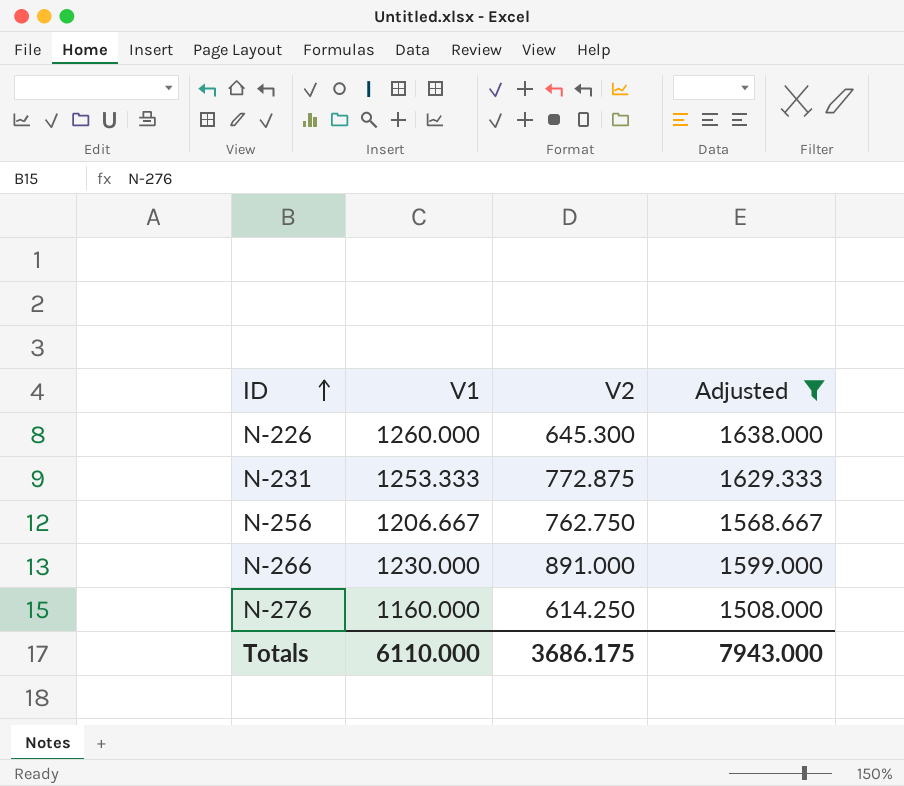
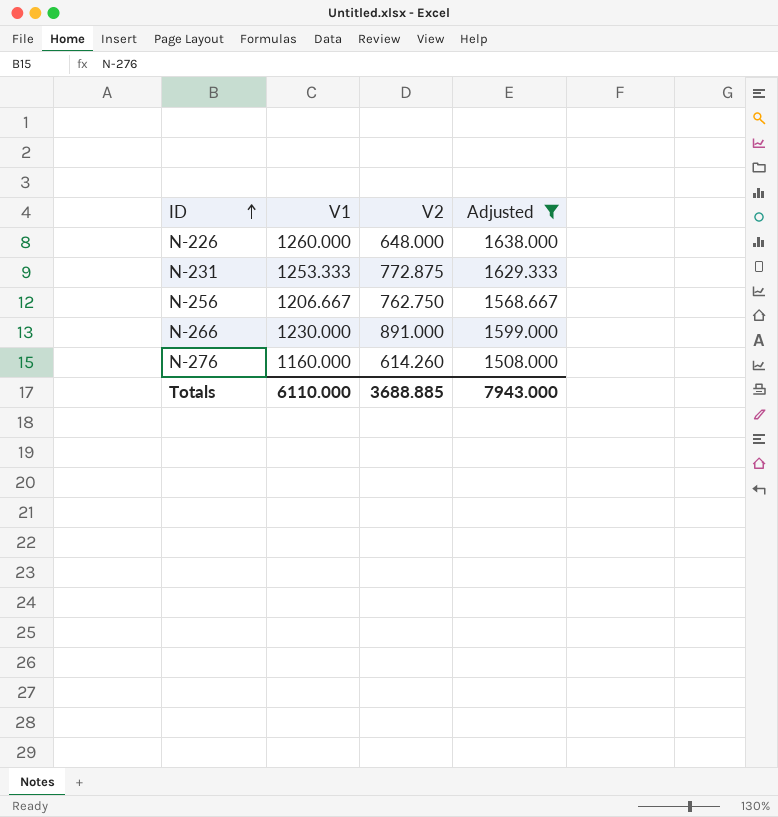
N-226 | V2: 645.300 -> 648.000
N-276 | V2: 614.250 -> 614.260
Totals | V2: 3686.175 -> 3688.885

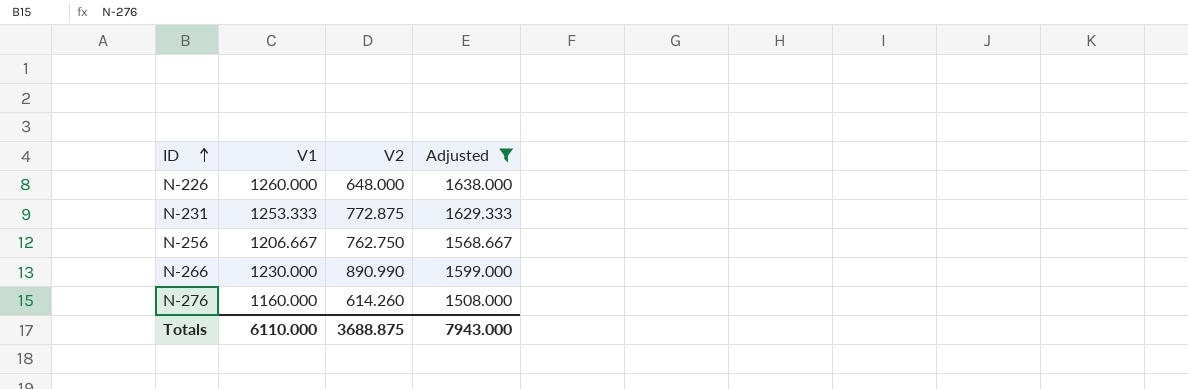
N-266 | V2: 891.000 -> 890.990
Totals | V2: 3688.885 -> 3688.875

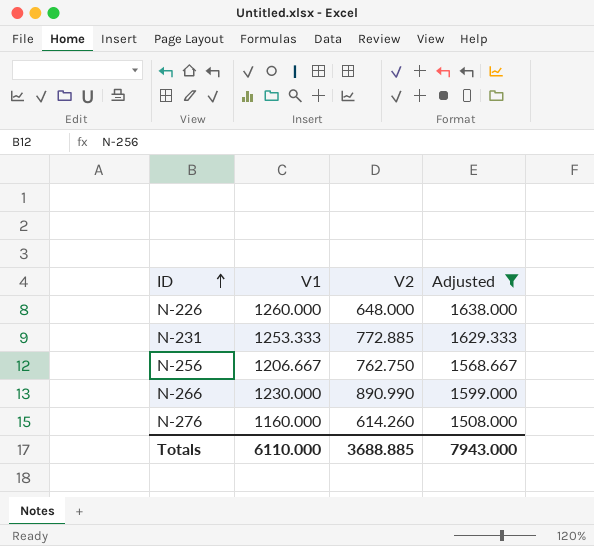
N-231 | V2: 772.875 -> 772.885
Totals | V2: 3688.875 -> 3688.885

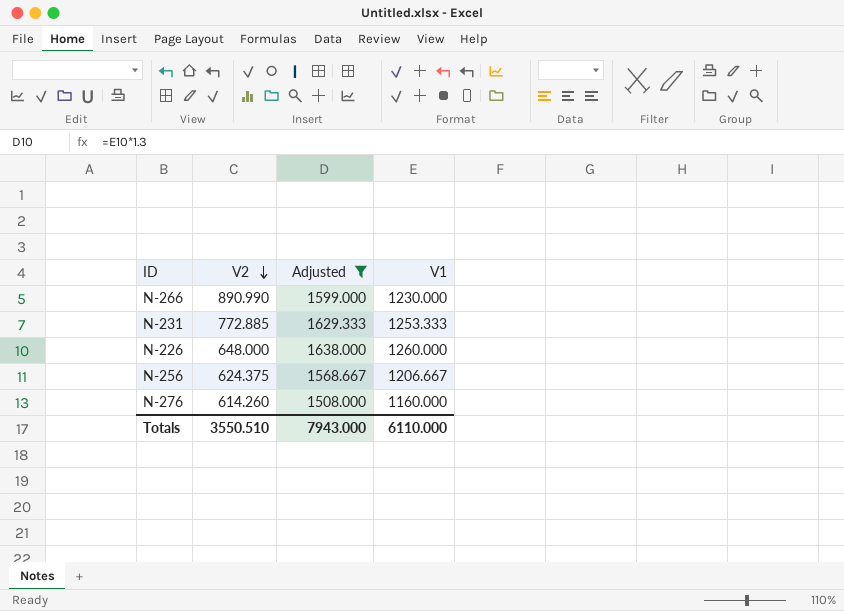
row order: ID ascending -> V2 descending
column V1 | position: 2 -> 4
N-256 | V2: 762.750 -> 624.375
Totals | V2: 3688.885 -> 3550.510

